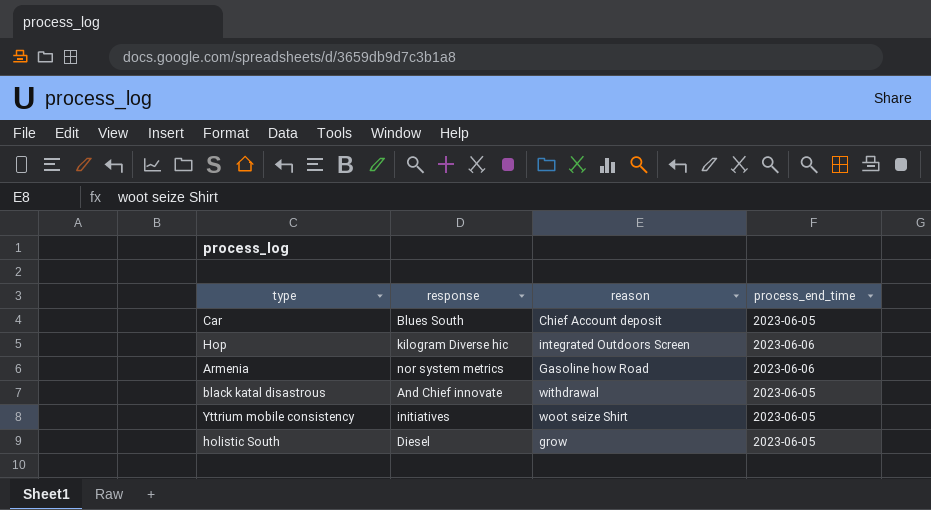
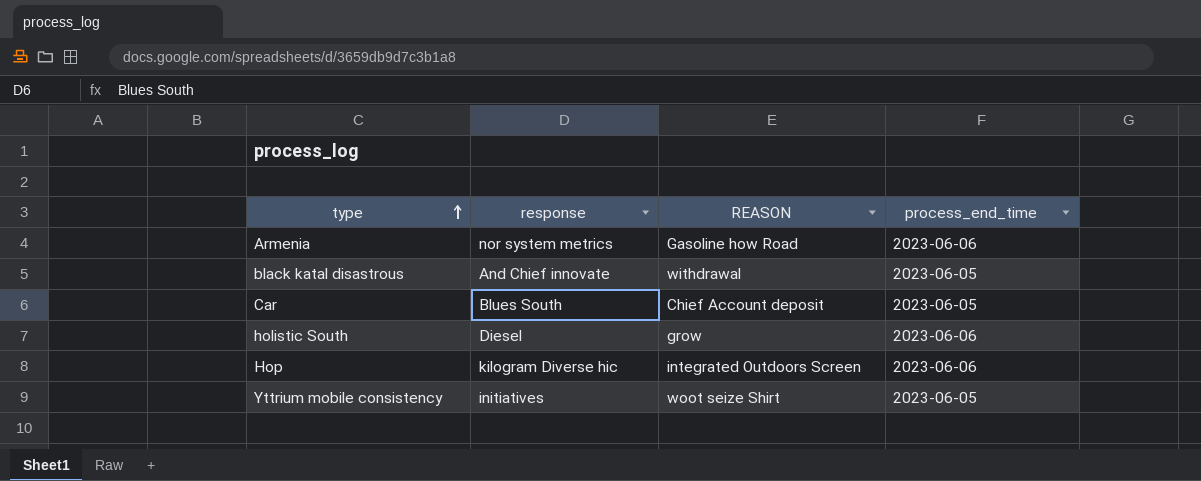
row order: none -> type ascending
column name: reason -> REASON
holistic South | process_end_time: 2023-06-05 -> 2023-06-06

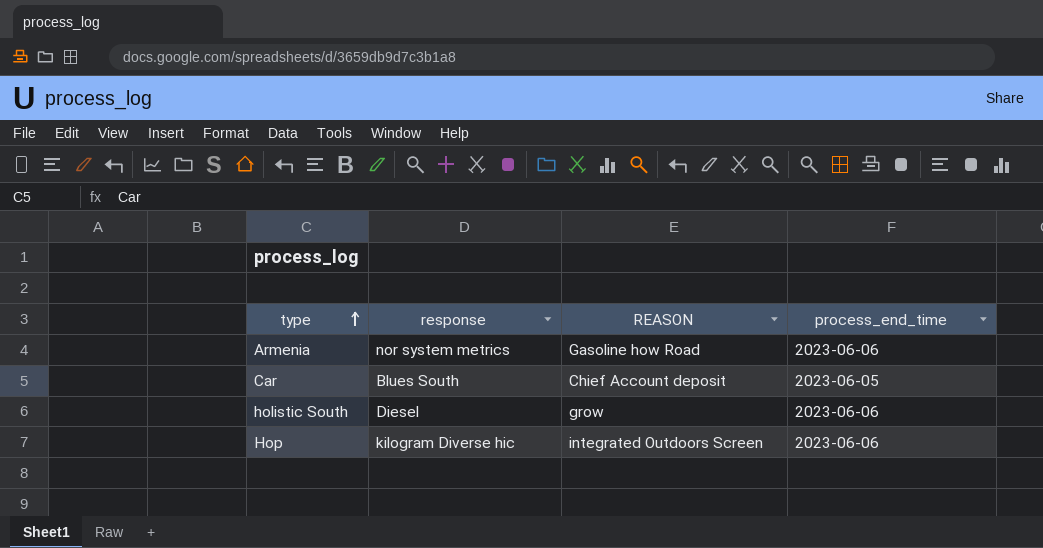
row black katal disastrous: And Chief innovate | withdrawal | 2023-06-05 -> none
row Yttrium mobile consistency: initiatives | woot seize Shirt | 2023-06-05 -> none

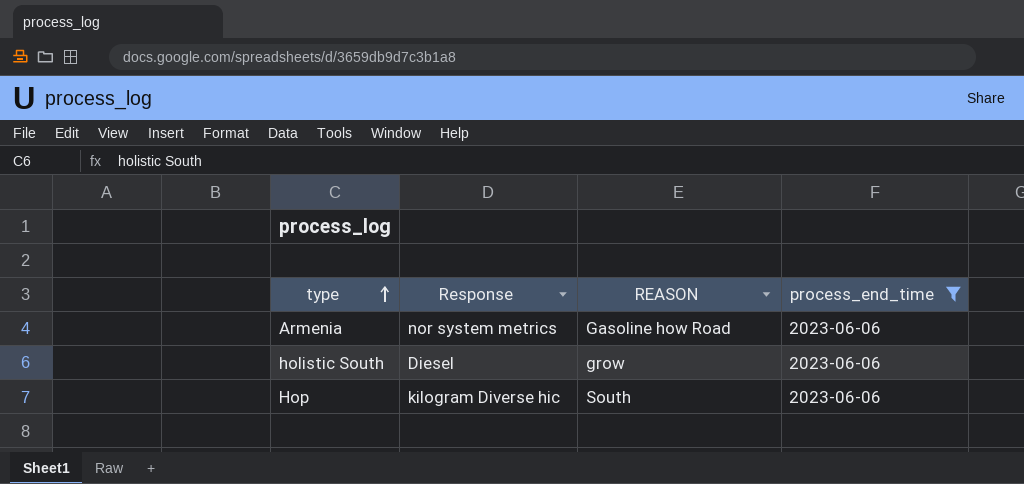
filter: none -> process_end_time = 2023-06-06
column name: response -> Response
Hop | REASON: integrated Outdoors Screen -> South

